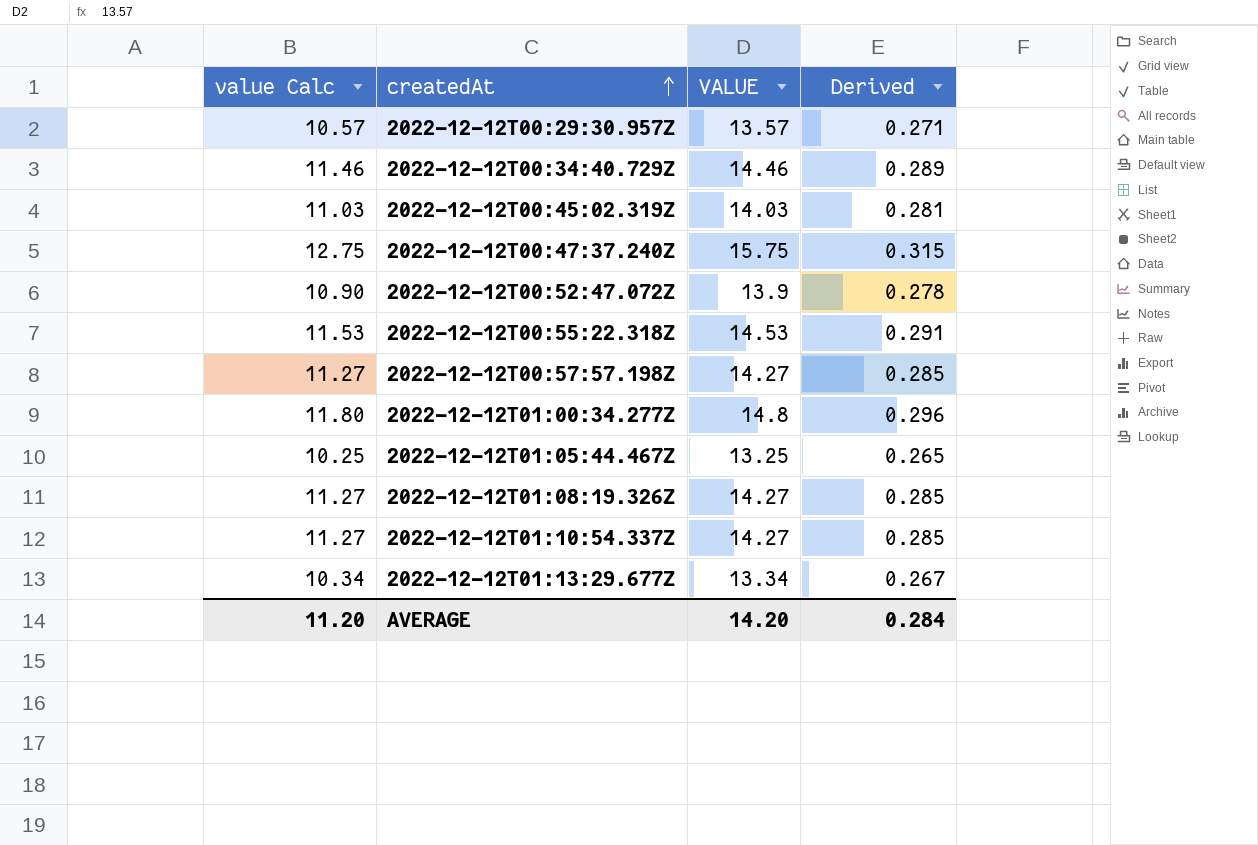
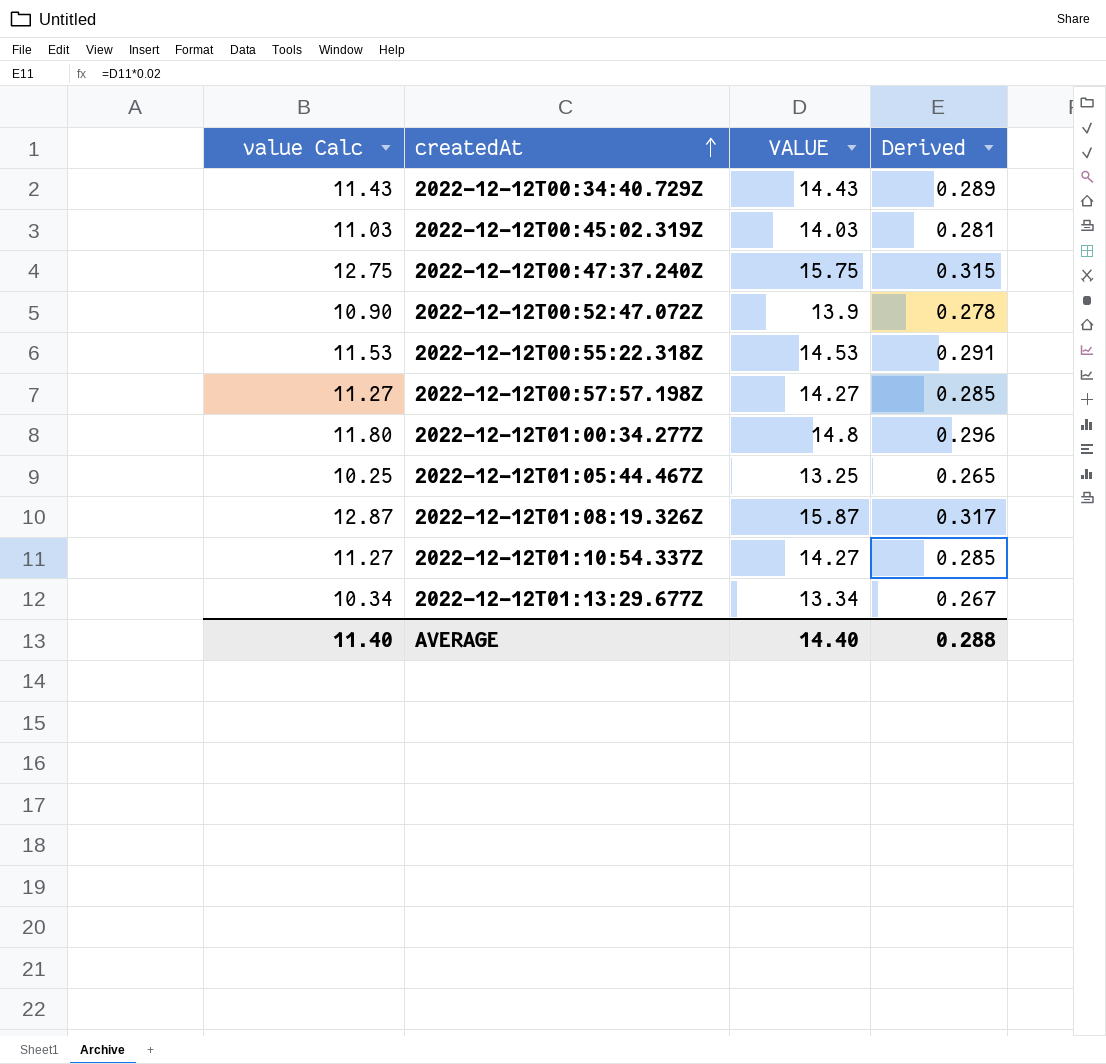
row 2022-12-12T00:29:30.957Z: 10.57 | 13.57 | 0.271 -> none
2022-12-12T00:34:40.729Z | value Calc: 11.46 -> 11.43
2022-12-12T00:34:40.729Z | VALUE: 14.46 -> 14.43
2022-12-12T01:08:19.326Z | value Calc: 11.27 -> 12.87
2022-12-12T01:08:19.326Z | VALUE: 14.27 -> 15.87
2022-12-12T01:08:19.326Z | Derived: 0.285 -> 0.317
AVERAGE | value Calc: 11.20 -> 11.40
AVERAGE | VALUE: 14.20 -> 14.40
AVERAGE | Derived: 0.284 -> 0.288

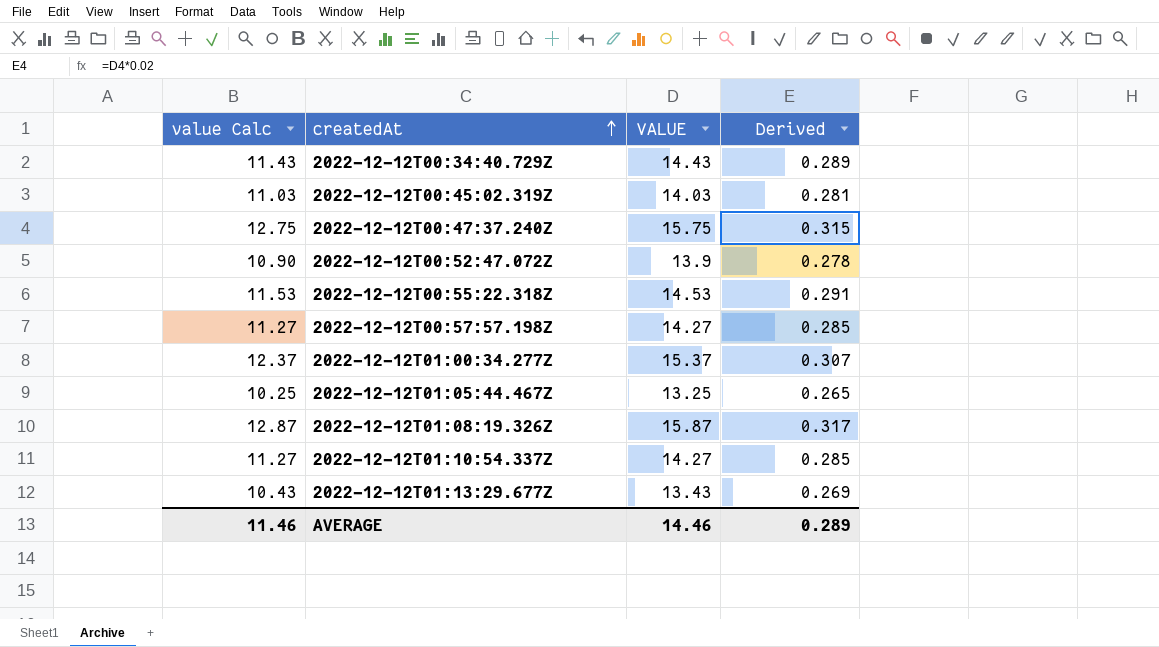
2022-12-12T01:00:34.277Z | value Calc: 11.80 -> 12.37
2022-12-12T01:00:34.277Z | VALUE: 14.8 -> 15.37
2022-12-12T01:00:34.277Z | Derived: 0.296 -> 0.307
2022-12-12T01:13:29.677Z | value Calc: 10.34 -> 10.43
2022-12-12T01:13:29.677Z | VALUE: 13.34 -> 13.43
2022-12-12T01:13:29.677Z | Derived: 0.267 -> 0.269
AVERAGE | value Calc: 11.40 -> 11.46
AVERAGE | VALUE: 14.40 -> 14.46
AVERAGE | Derived: 0.288 -> 0.289

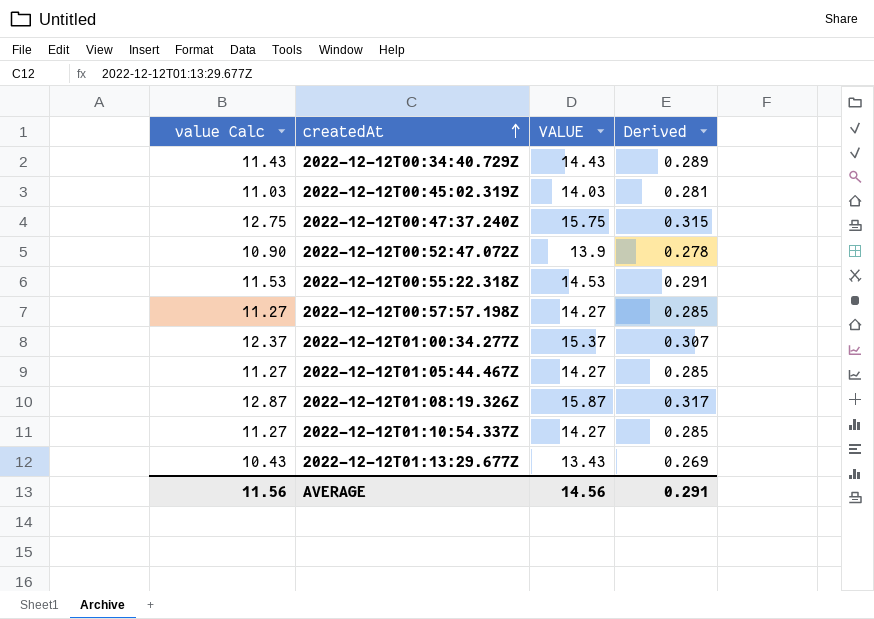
2022-12-12T01:05:44.467Z | value Calc: 10.25 -> 11.27
2022-12-12T01:05:44.467Z | VALUE: 13.25 -> 14.27
2022-12-12T01:05:44.467Z | Derived: 0.265 -> 0.285
AVERAGE | value Calc: 11.46 -> 11.56
AVERAGE | VALUE: 14.46 -> 14.56
AVERAGE | Derived: 0.289 -> 0.291

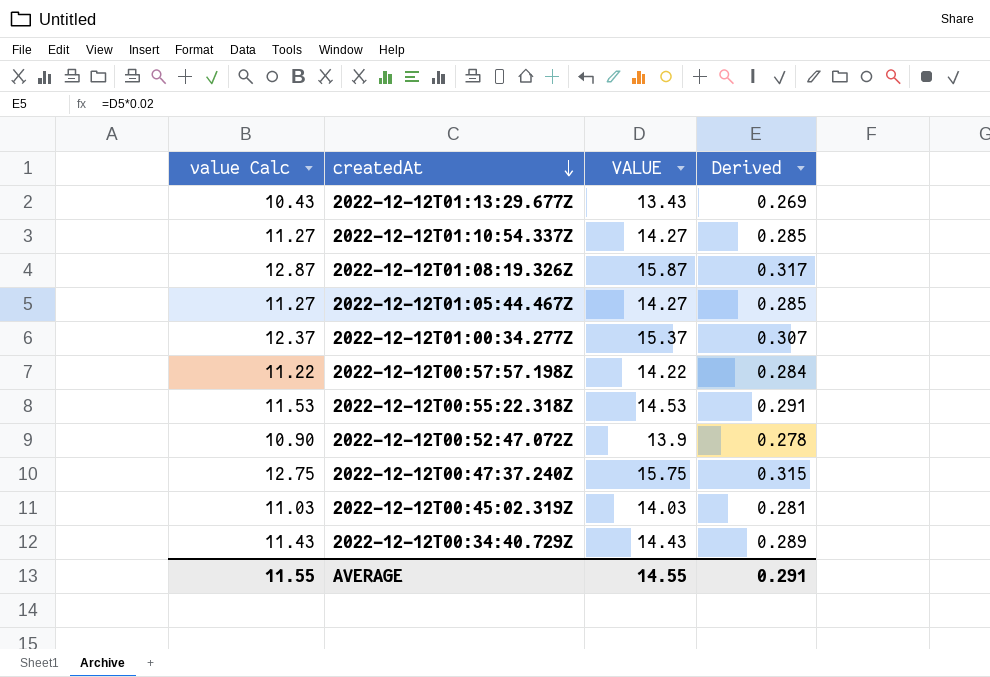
row order: createdAt ascending -> createdAt descending
2022-12-12T00:57:57.198Z | value Calc: 11.27 -> 11.22
2022-12-12T00:57:57.198Z | VALUE: 14.27 -> 14.22
2022-12-12T00:57:57.198Z | Derived: 0.285 -> 0.284
AVERAGE | value Calc: 11.56 -> 11.55
AVERAGE | VALUE: 14.56 -> 14.55

